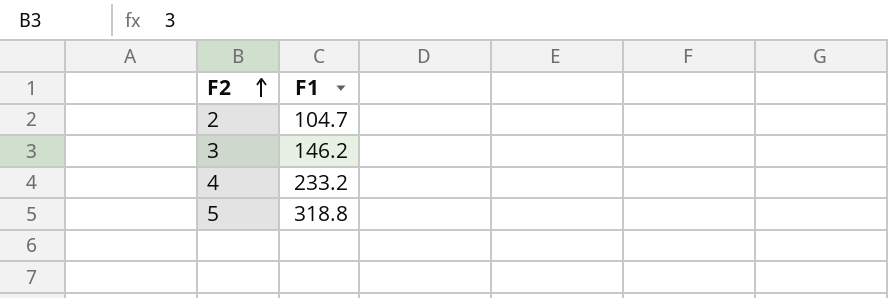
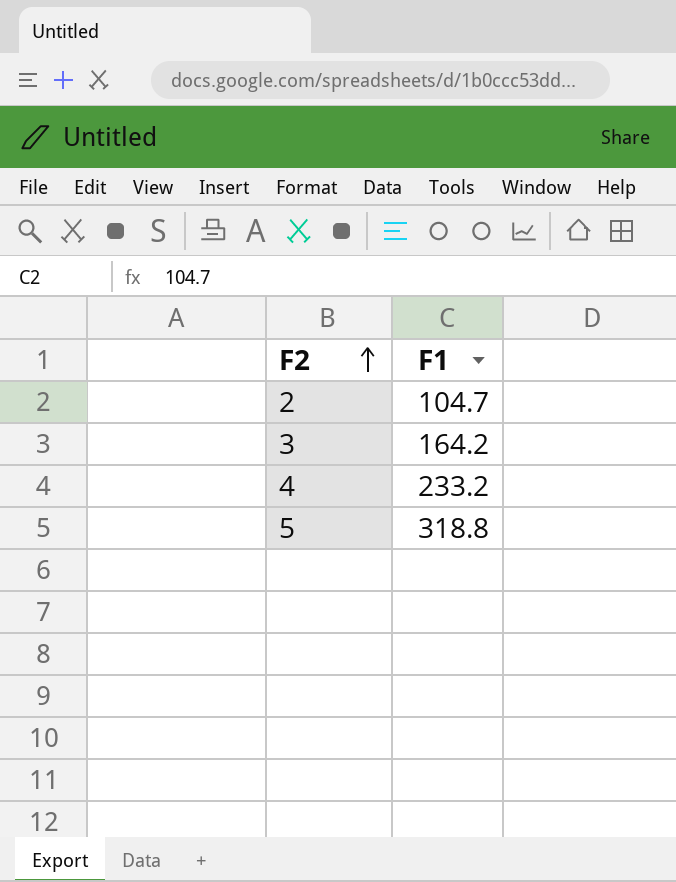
3 | F1: 146.2 -> 164.2

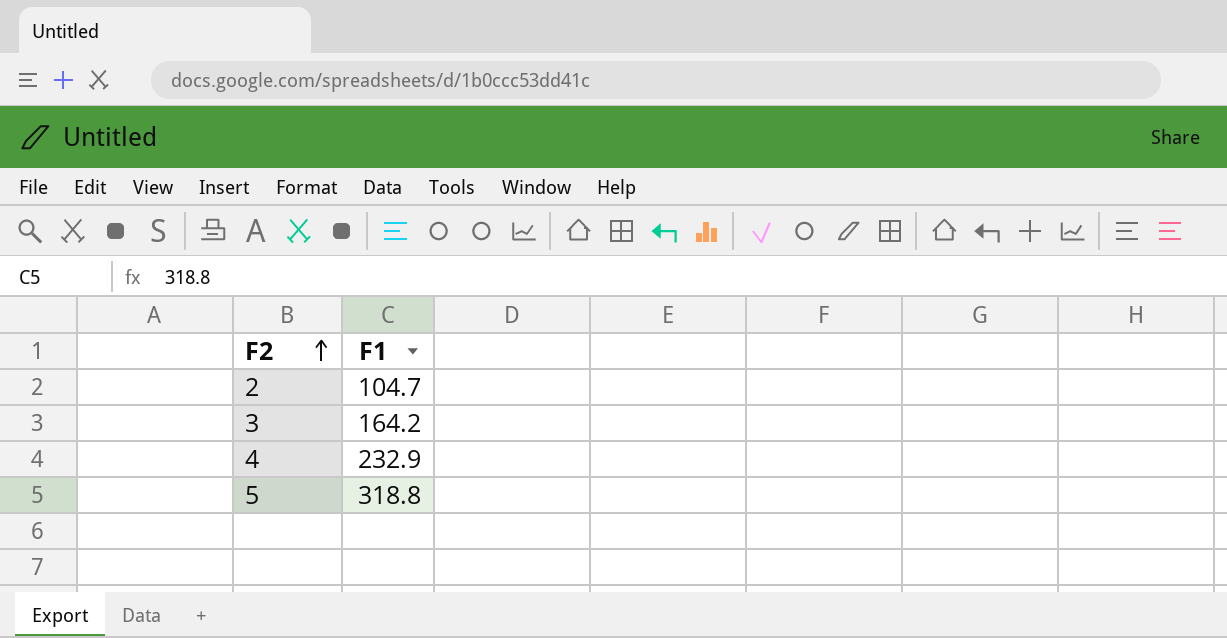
4 | F1: 233.2 -> 232.9

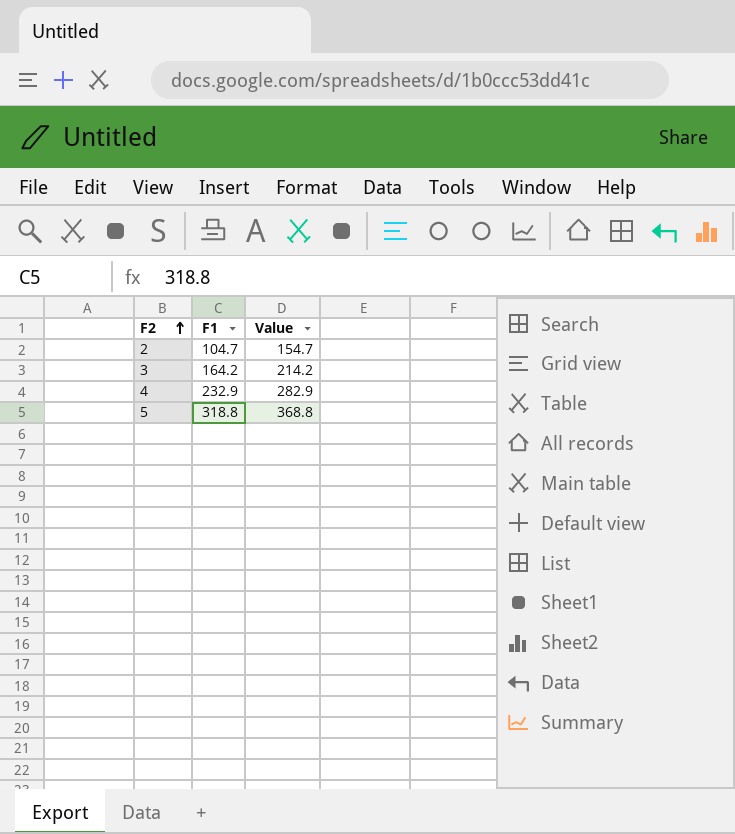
column Value | formula: none -> [F1] + 50

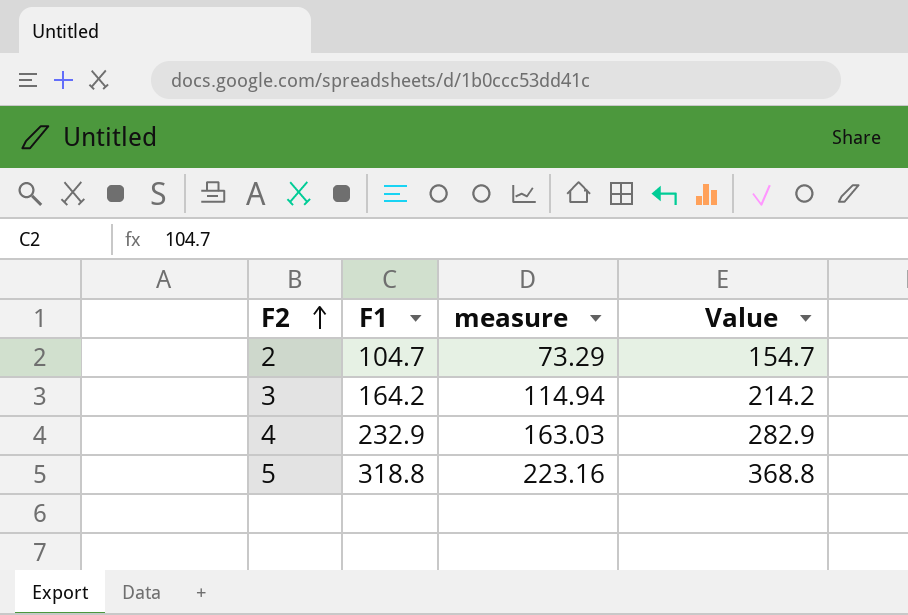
column measure | formula: none -> [F1] * 0.7

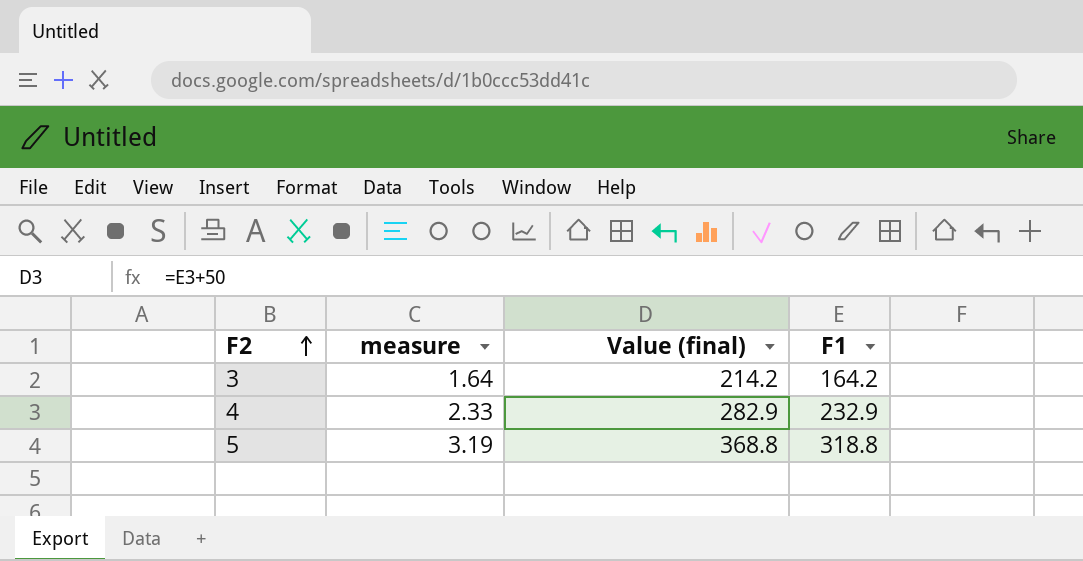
column measure | formula: [F1] * 0.7 -> [F1] * 0.01
column name: Value -> Value (final)
column F1 | position: 2 -> 4
row 2: 104.7 | 73.29 | 154.7 -> none

